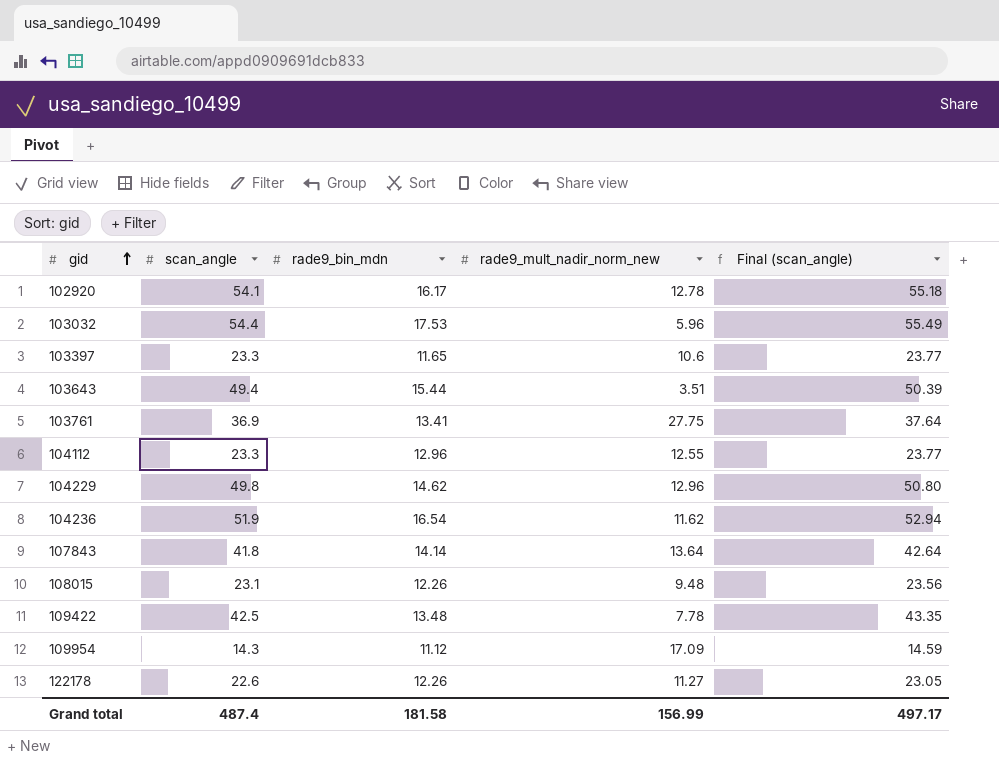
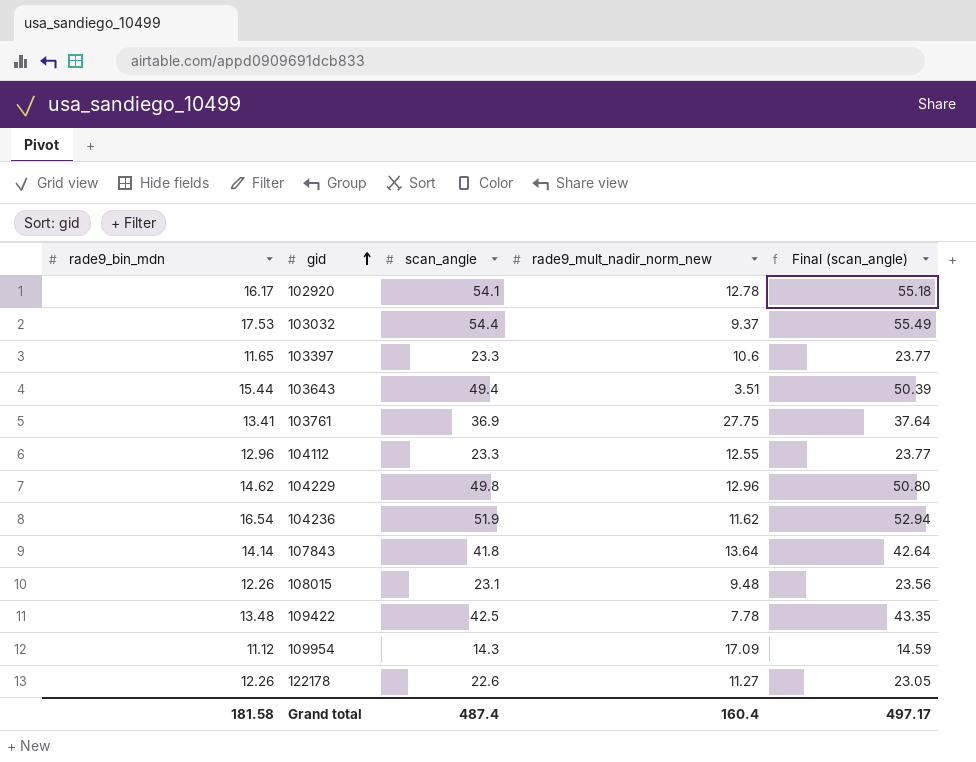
column rade9_bin_mdn | position: 3 -> 1
103032 | rade9_mult_nadir_norm_new: 5.96 -> 9.37
Grand total | rade9_mult_nadir_norm_new: 156.99 -> 160.4

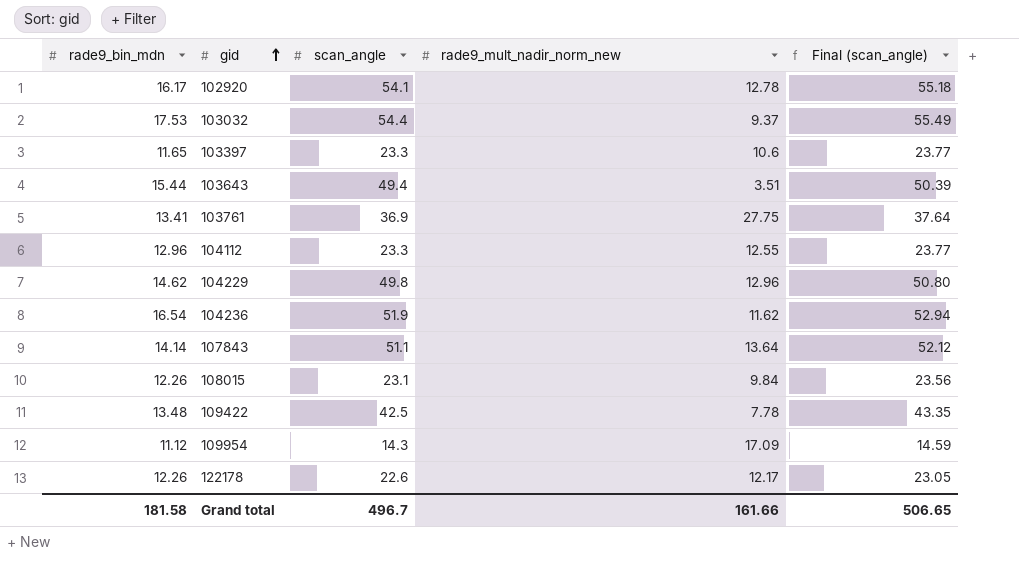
107843 | scan_angle: 41.8 -> 51.1
107843 | Final (scan_angle): 42.64 -> 52.12
108015 | rade9_mult_nadir_norm_new: 9.48 -> 9.84
122178 | rade9_mult_nadir_norm_new: 11.27 -> 12.17
Grand total | scan_angle: 487.4 -> 496.7
Grand total | rade9_mult_nadir_norm_new: 160.4 -> 161.66
Grand total | Final (scan_angle): 497.17 -> 506.65

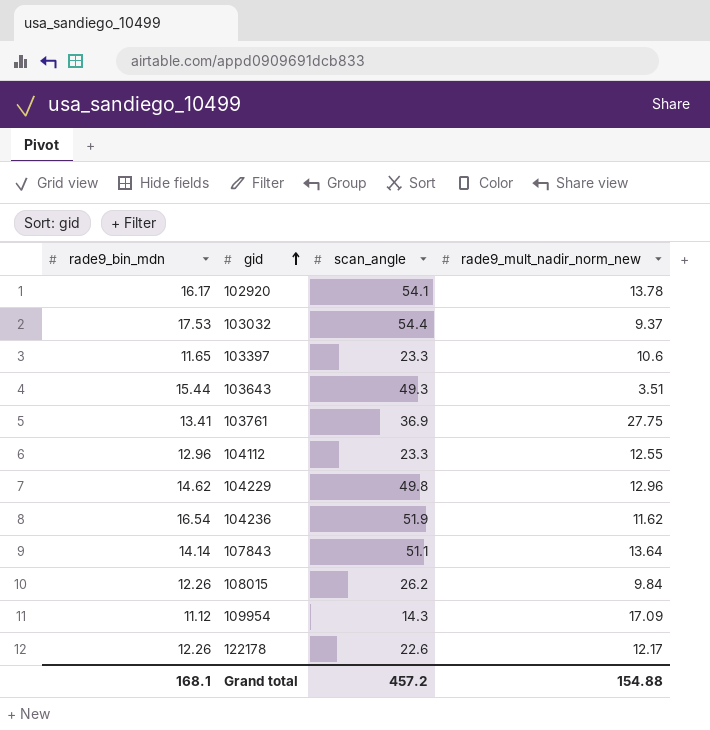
column Final (scan_angle) | formula: [scan_angle] * 1.02 -> none
row 109422: 13.48 | 42.5 | 7.78 | 43.35 -> none
102920 | rade9_mult_nadir_norm_new: 12.78 -> 13.78
103643 | scan_angle: 49.4 -> 49.3
108015 | scan_angle: 23.1 -> 26.2
Grand total | rade9_bin_mdn: 181.58 -> 168.1
Grand total | scan_angle: 496.7 -> 457.2
Grand total | rade9_mult_nadir_norm_new: 161.66 -> 154.88

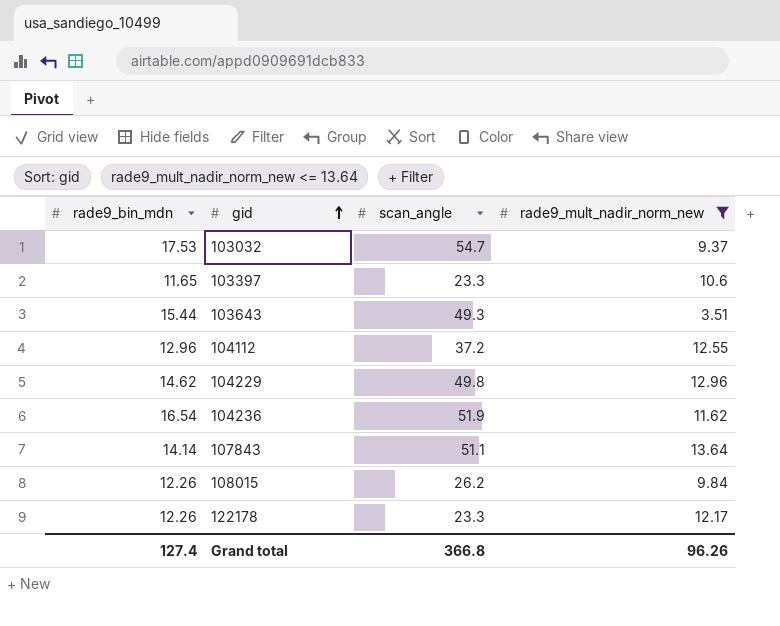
filter: none -> rade9_mult_nadir_norm_new <= 13.64
103032 | scan_angle: 54.4 -> 54.7
104112 | scan_angle: 23.3 -> 37.2
122178 | scan_angle: 22.6 -> 23.3
Grand total | rade9_bin_mdn: 168.1 -> 127.4
Grand total | scan_angle: 457.2 -> 366.8
Grand total | rade9_mult_nadir_norm_new: 154.88 -> 96.26

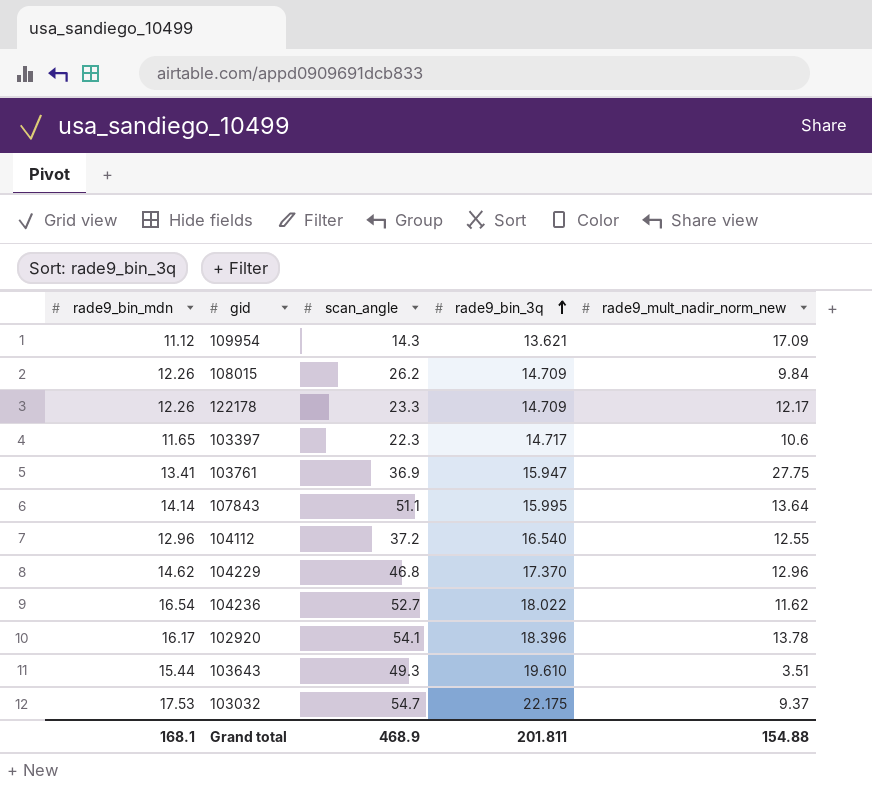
filter: rade9_mult_nadir_norm_new <= 13.64 -> none
row order: gid ascending -> rade9_bin_3q ascending
column rade9_bin_3q | position: none -> 4
103397 | scan_angle: 23.3 -> 22.3
104229 | scan_angle: 49.8 -> 46.8
104236 | scan_angle: 51.9 -> 52.7
Grand total | rade9_bin_mdn: 127.4 -> 168.1
Grand total | scan_angle: 366.8 -> 468.9
Grand total | rade9_mult_nadir_norm_new: 96.26 -> 154.88

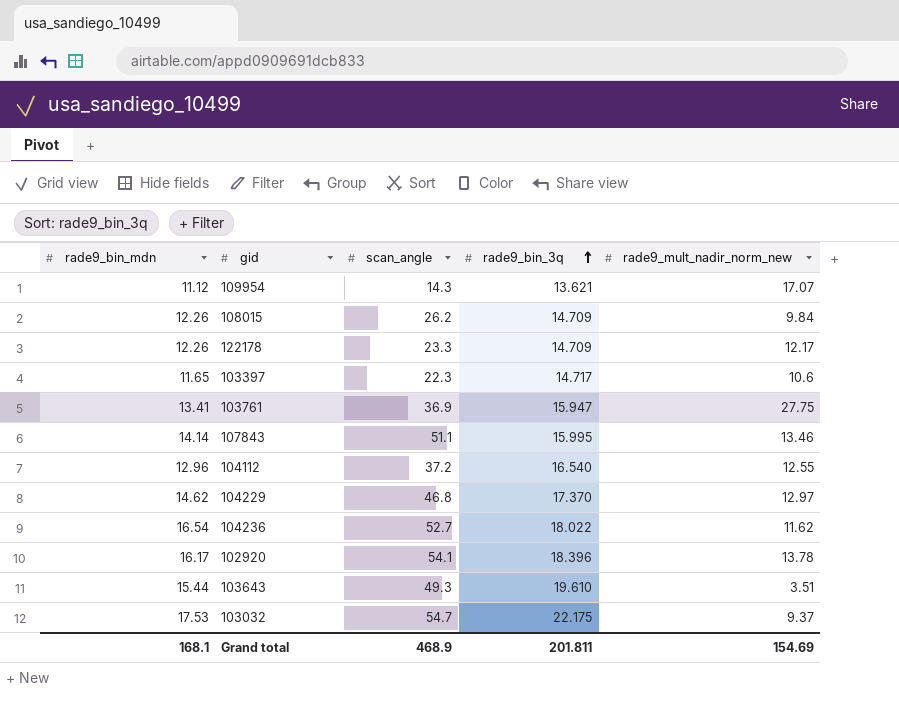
109954 | rade9_mult_nadir_norm_new: 17.09 -> 17.07
107843 | rade9_mult_nadir_norm_new: 13.64 -> 13.46
104229 | rade9_mult_nadir_norm_new: 12.96 -> 12.97
Grand total | rade9_mult_nadir_norm_new: 154.88 -> 154.69

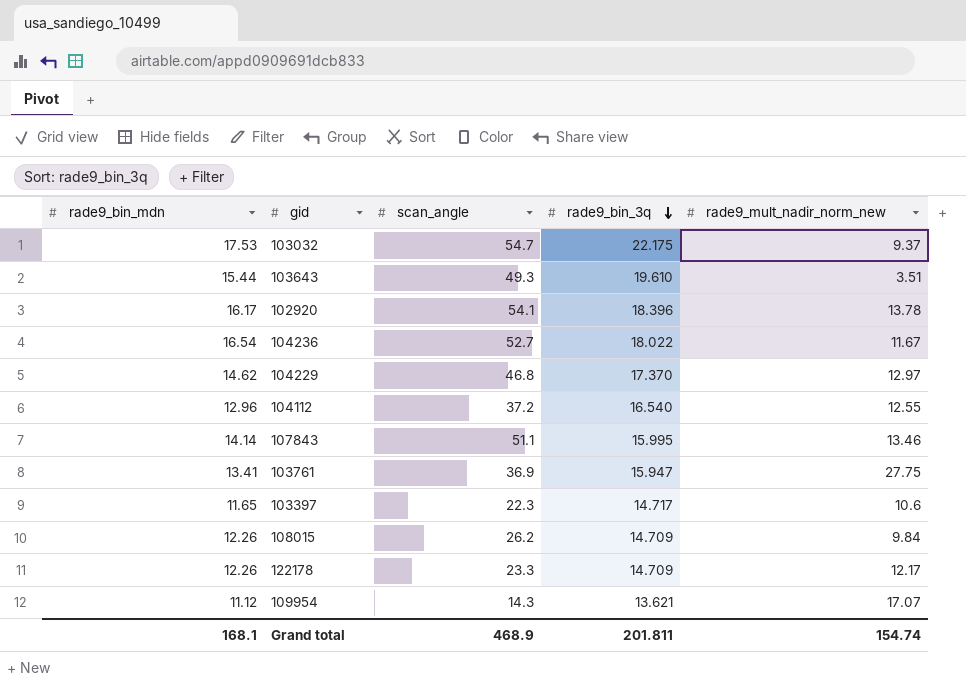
row order: rade9_bin_3q ascending -> rade9_bin_3q descending
104236 | rade9_mult_nadir_norm_new: 11.62 -> 11.67
Grand total | rade9_mult_nadir_norm_new: 154.69 -> 154.74

